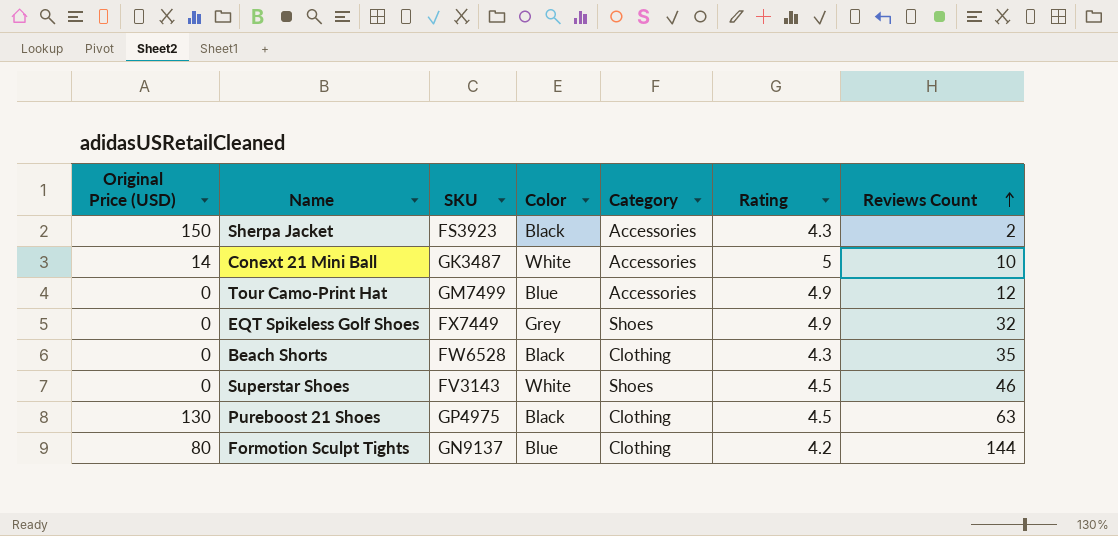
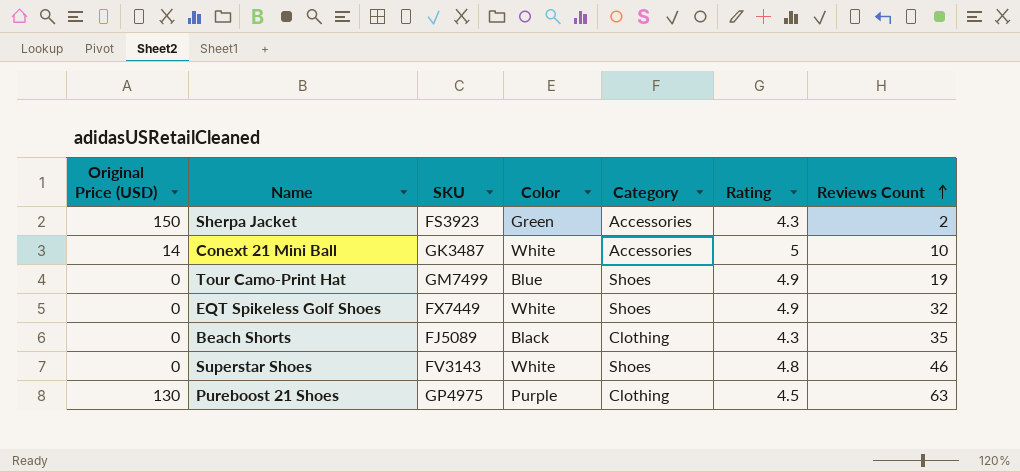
row Formotion Sculpt Tights: 80 | GN9137 | Blue | Clothing | 4.2 | 144 -> none
Sherpa Jacket | Color: Black -> Green
Tour Camo-Print Hat | Category: Accessories -> Shoes
Tour Camo-Print Hat | Reviews Count: 12 -> 19
EQT Spikeless Golf Shoes | Color: Grey -> White
Beach Shorts | SKU: FW6528 -> FJ5089
Superstar Shoes | Rating: 4.5 -> 4.8
Pureboost 21 Shoes | Color: Black -> Purple

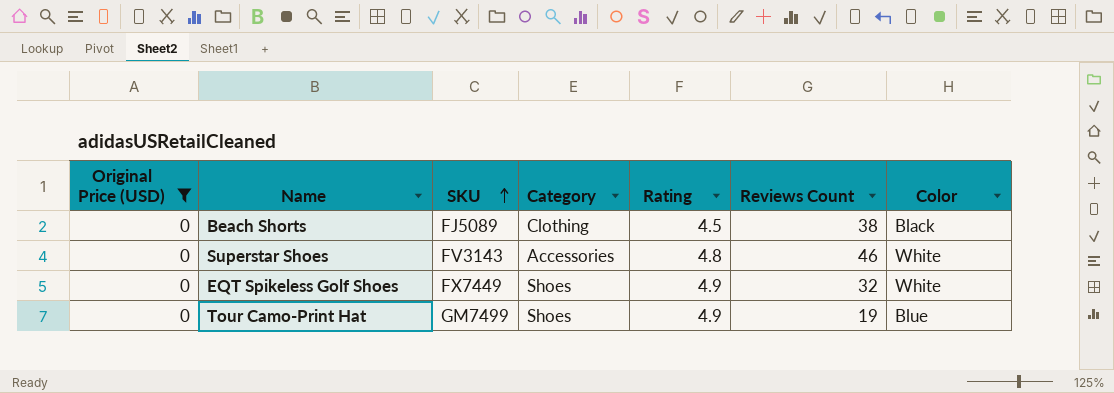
filter: none -> Original Price (USD) = 0
row order: Reviews Count ascending -> SKU ascending
column Color | position: 4 -> 7
Beach Shorts | Rating: 4.3 -> 4.5
Beach Shorts | Reviews Count: 35 -> 38
Superstar Shoes | Category: Shoes -> Accessories

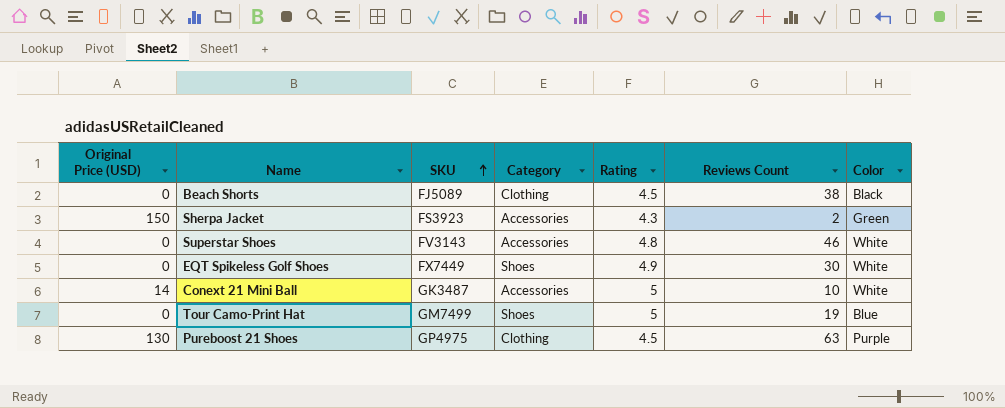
filter: Original Price (USD) = 0 -> none
EQT Spikeless Golf Shoes | Reviews Count: 32 -> 30
Tour Camo-Print Hat | Rating: 4.9 -> 5

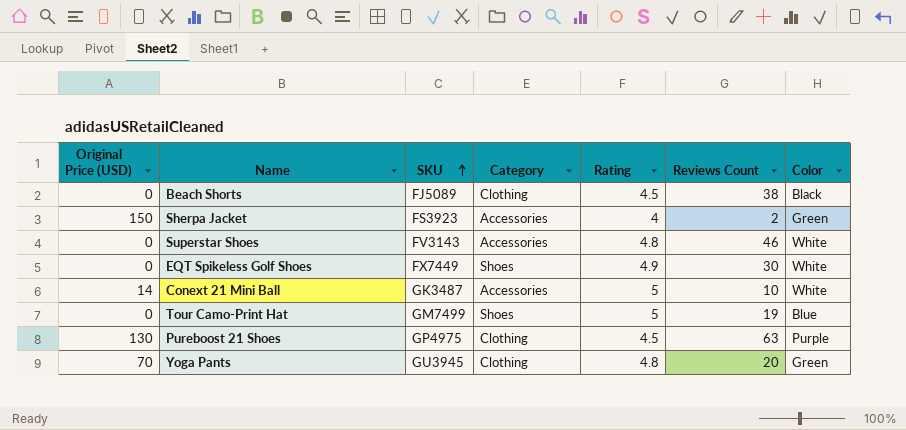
Sherpa Jacket | Rating: 4.3 -> 4
row Yoga Pants: none -> 70 | GU3945 | Clothing | 4.8 | 20 | Green

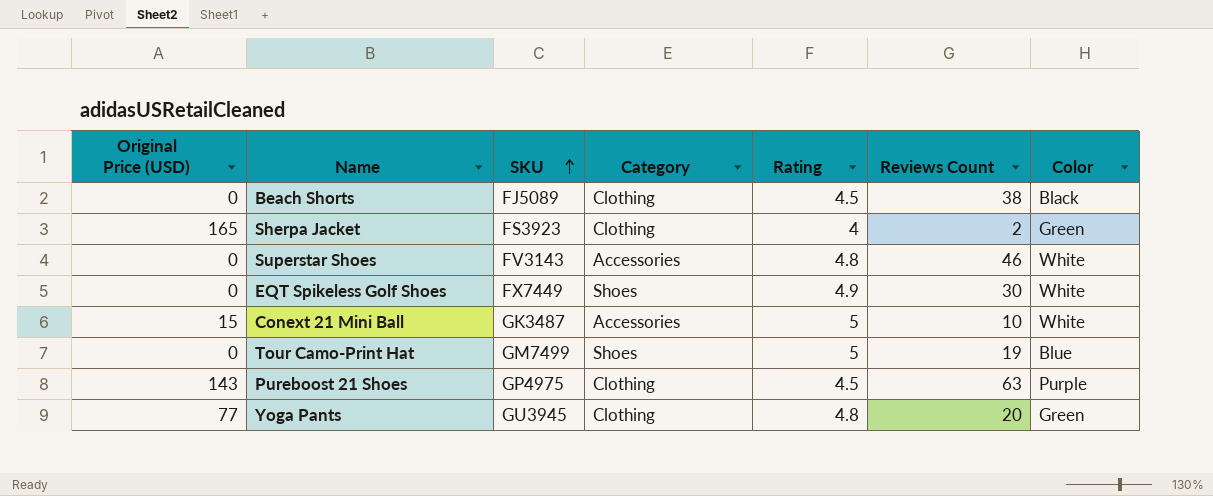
Sherpa Jacket | Original Price (USD): 150 -> 165
Sherpa Jacket | Category: Accessories -> Clothing
Conext 21 Mini Ball | Original Price (USD): 14 -> 15
Pureboost 21 Shoes | Original Price (USD): 130 -> 143
Yoga Pants | Original Price (USD): 70 -> 77

